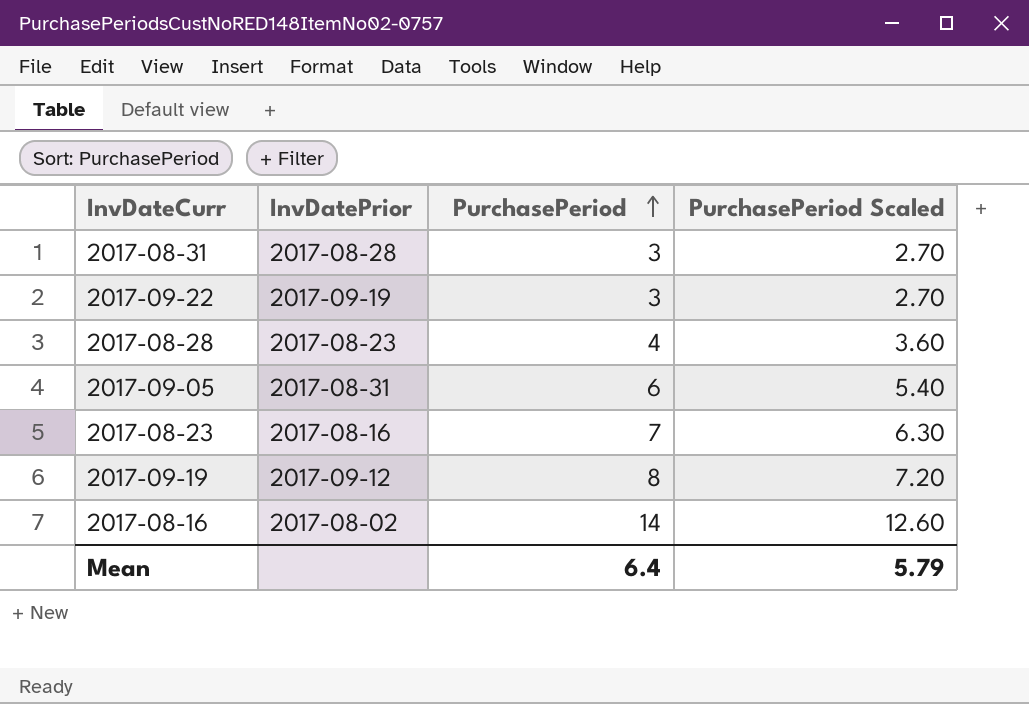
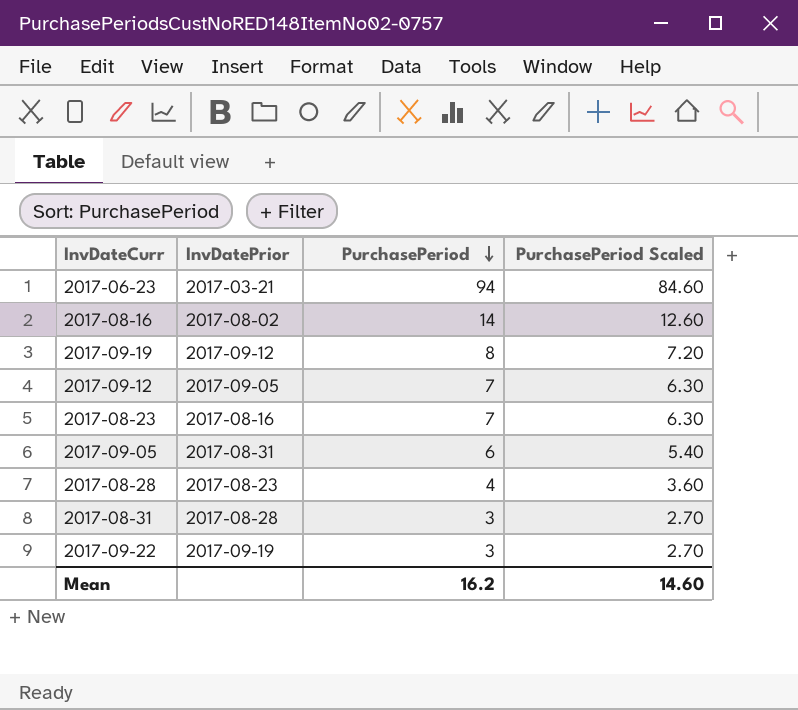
row order: PurchasePeriod ascending -> PurchasePeriod descending
row 2017-06-23: none -> 2017-03-21 | 94 | 84.60
row 2017-09-12: none -> 2017-09-05 | 7 | 6.30
Mean | PurchasePeriod: 6.4 -> 16.2
Mean | PurchasePeriod Scaled: 5.79 -> 14.60

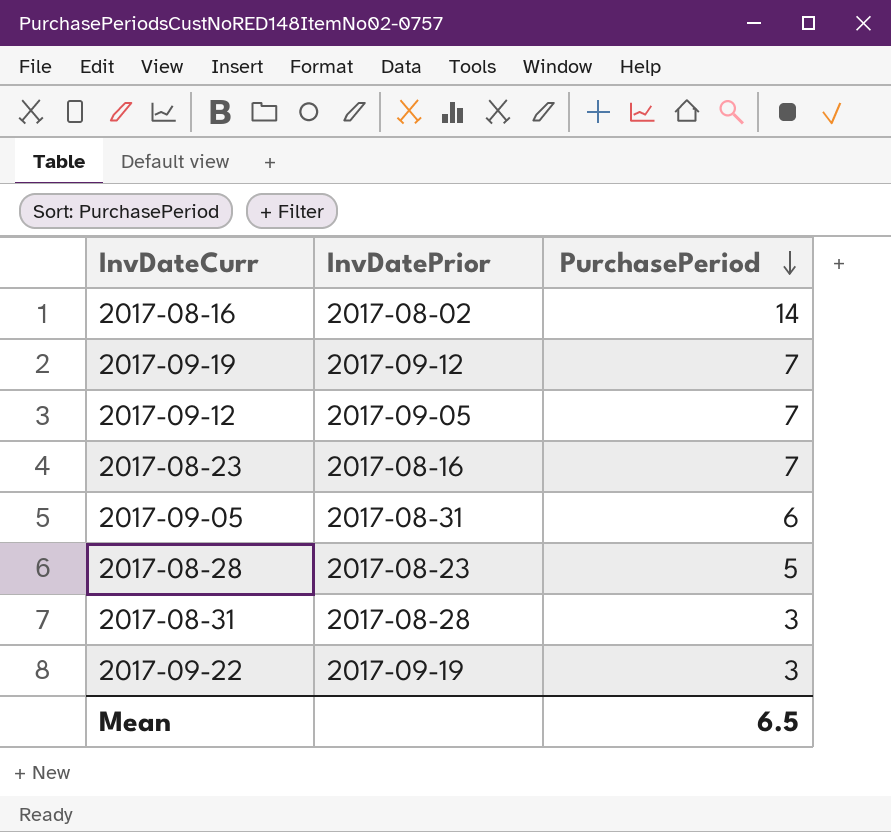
column PurchasePeriod Scaled | formula: [PurchasePeriod] * 0.9 -> none
row 2017-06-23: 2017-03-21 | 94 | 84.60 -> none
2017-09-19 | PurchasePeriod: 8 -> 7
2017-08-28 | PurchasePeriod: 4 -> 5
Mean | PurchasePeriod: 16.2 -> 6.5

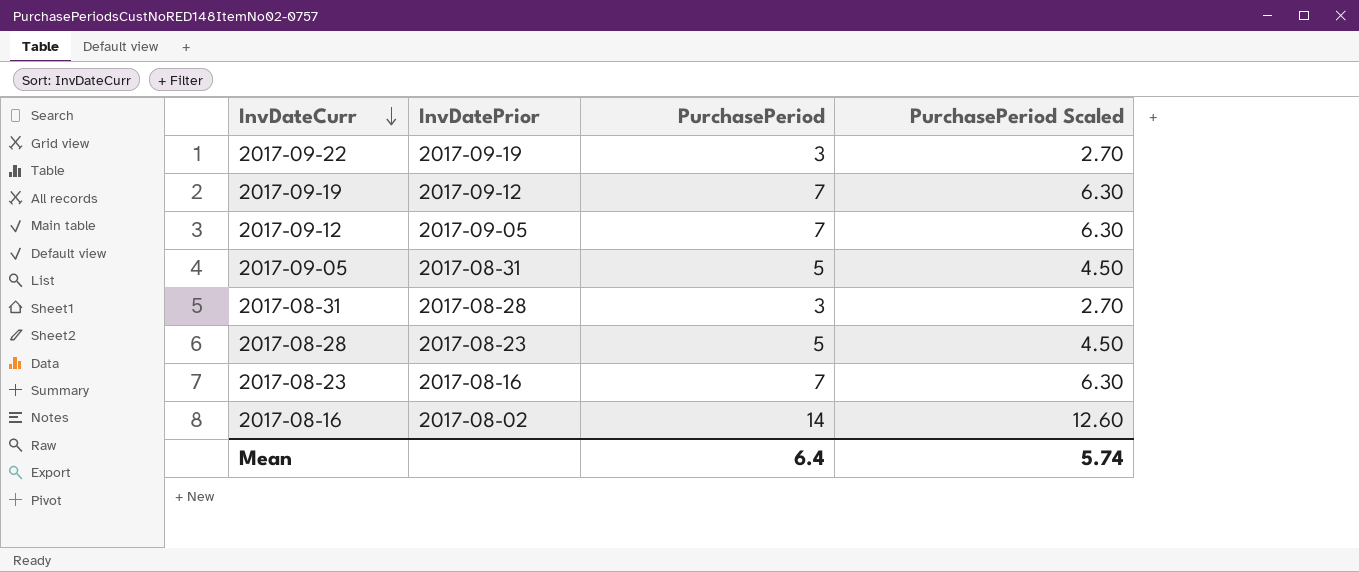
row order: PurchasePeriod descending -> InvDateCurr descending
column PurchasePeriod Scaled | formula: none -> [PurchasePeriod] * 0.9
2017-09-05 | PurchasePeriod: 6 -> 5
Mean | PurchasePeriod: 6.5 -> 6.4

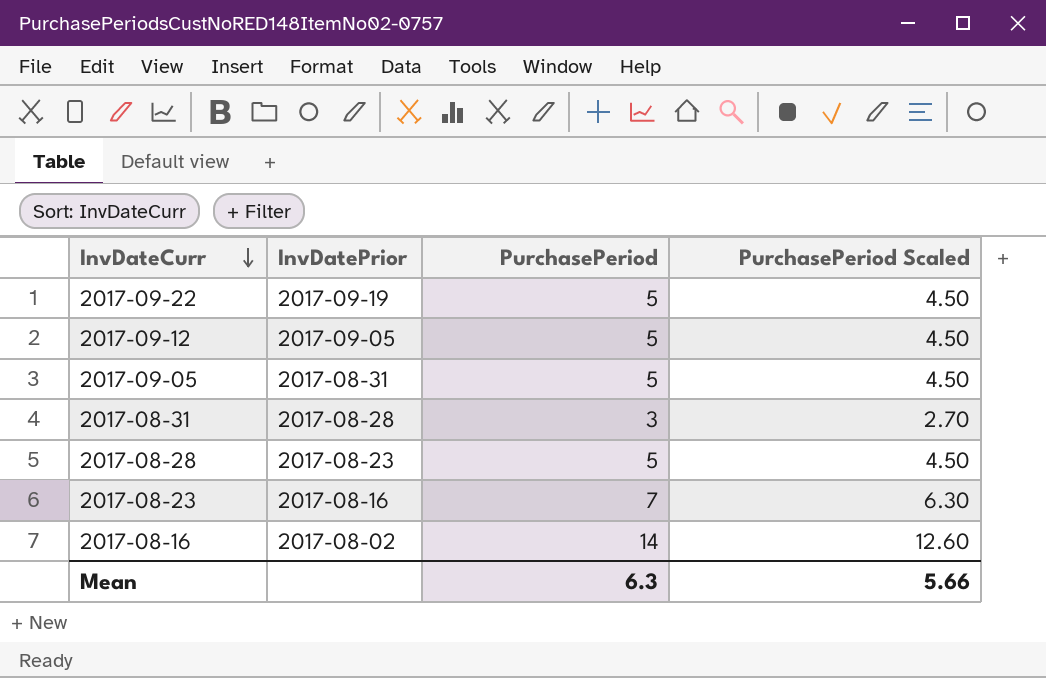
row 2017-09-19: 2017-09-12 | 7 | 6.30 -> none
2017-09-22 | PurchasePeriod: 3 -> 5
2017-09-22 | PurchasePeriod Scaled: 2.70 -> 4.50
2017-09-12 | PurchasePeriod: 7 -> 5
2017-09-12 | PurchasePeriod Scaled: 6.30 -> 4.50
Mean | PurchasePeriod: 6.4 -> 6.3
Mean | PurchasePeriod Scaled: 5.74 -> 5.66

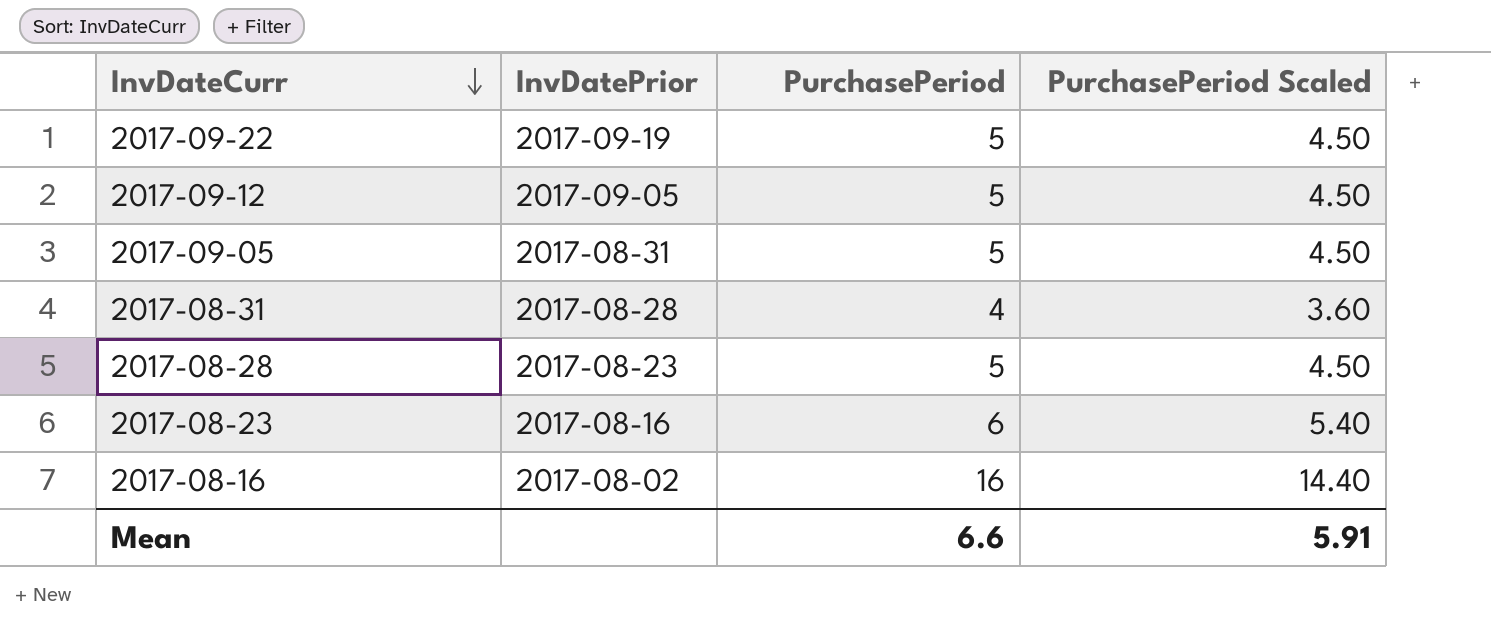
2017-08-31 | PurchasePeriod: 3 -> 4
2017-08-31 | PurchasePeriod Scaled: 2.70 -> 3.60
2017-08-23 | PurchasePeriod: 7 -> 6
2017-08-23 | PurchasePeriod Scaled: 6.30 -> 5.40
2017-08-16 | PurchasePeriod: 14 -> 16
2017-08-16 | PurchasePeriod Scaled: 12.60 -> 14.40
Mean | PurchasePeriod: 6.3 -> 6.6
Mean | PurchasePeriod Scaled: 5.66 -> 5.91

